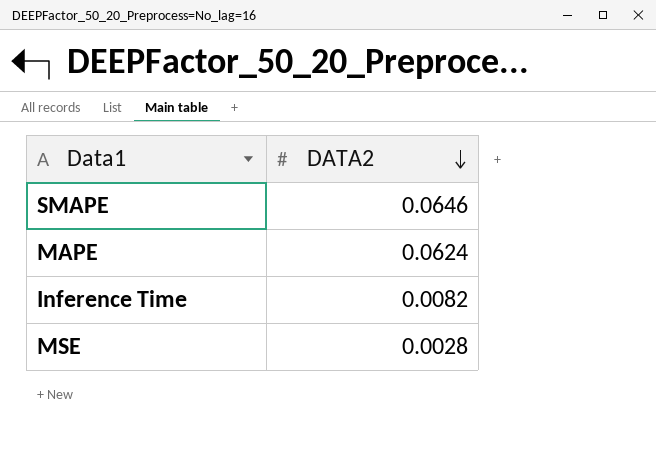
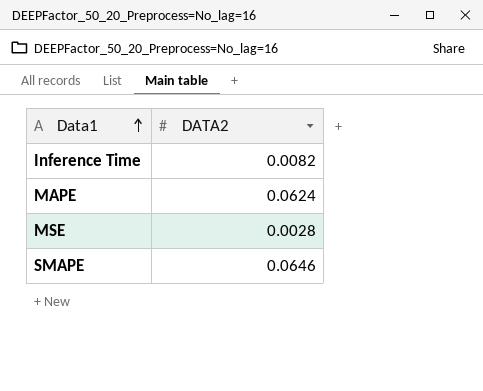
row order: DATA2 descending -> Data1 ascending

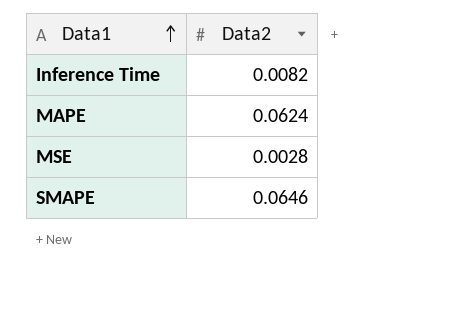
column name: DATA2 -> Data2

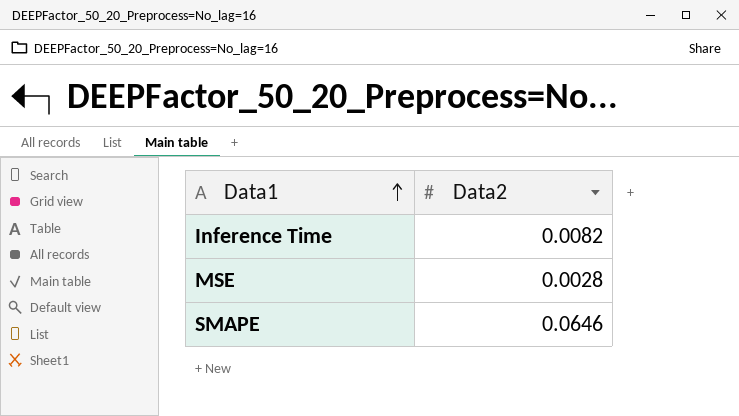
row MAPE: 0.0624 -> none

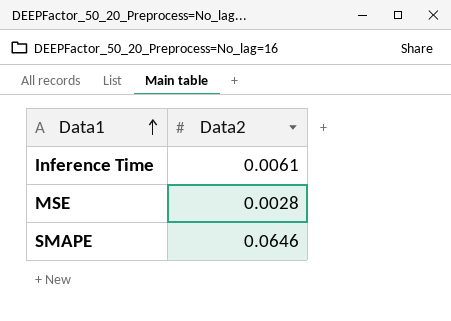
Inference Time | Data2: 0.0082 -> 0.0061

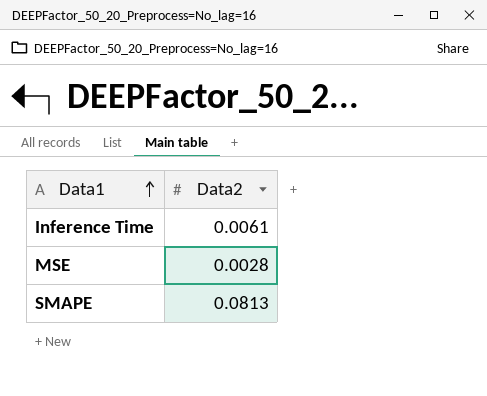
SMAPE | Data2: 0.0646 -> 0.0813

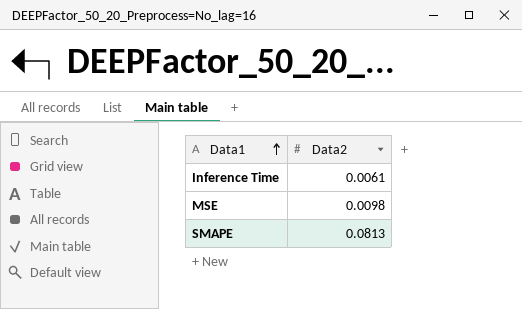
MSE | Data2: 0.0028 -> 0.0098

